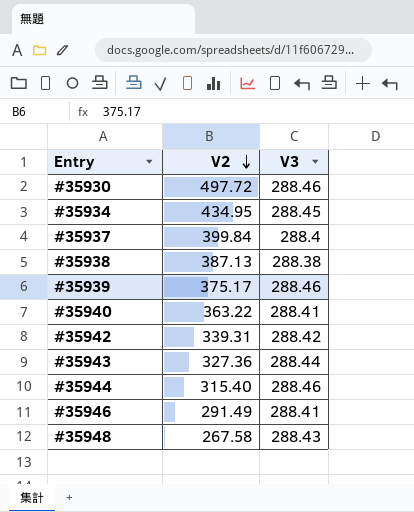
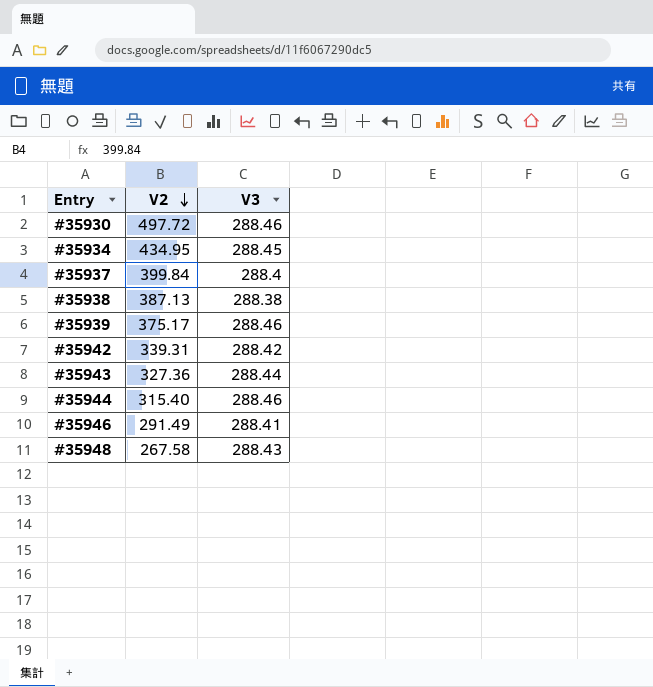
row #35940: 363.22 | 288.41 -> none

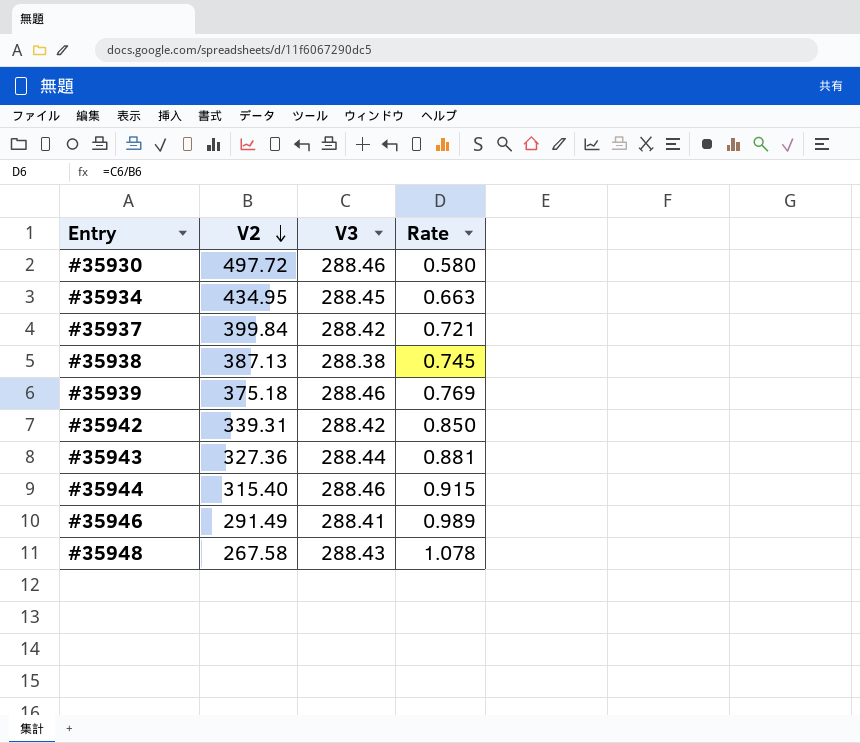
column Rate | formula: none -> [V3] / [V2]
#35937 | V3: 288.4 -> 288.42
#35939 | V2: 375.17 -> 375.18

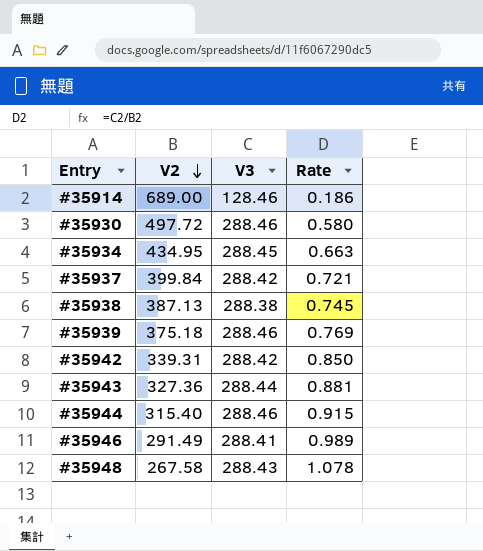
row #35914: none -> 689.00 | 128.46 | 0.186

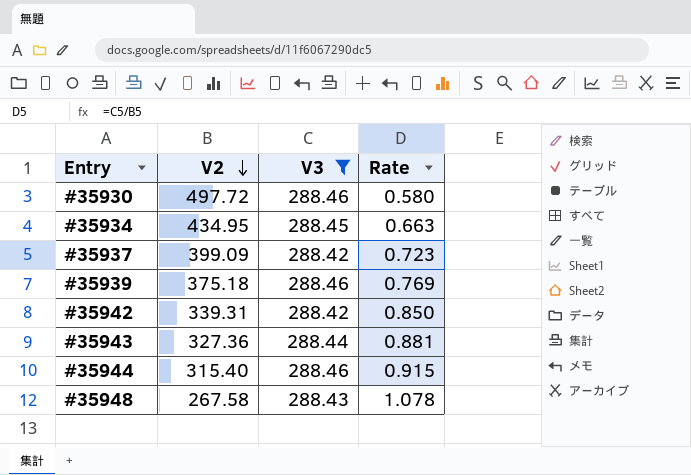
filter: none -> V3 >= 288.42
#35937 | V2: 399.84 -> 399.09
#35937 | Rate: 0.721 -> 0.723

